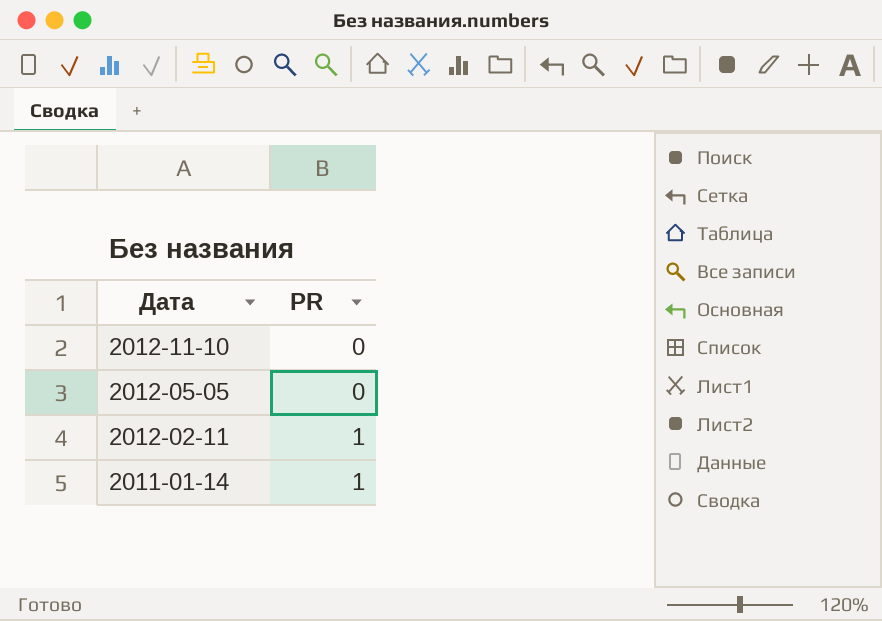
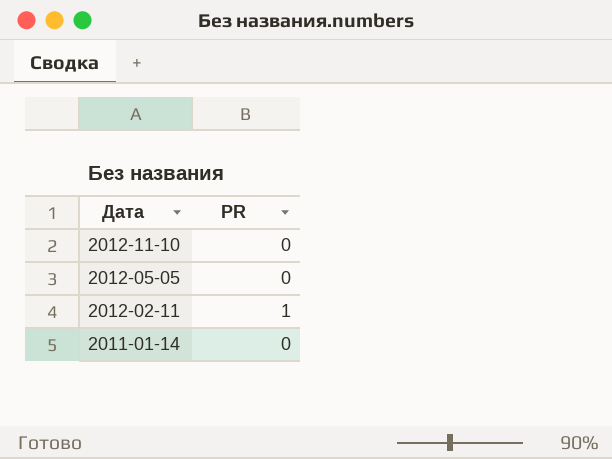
2011-01-14 | PR: 1 -> 0

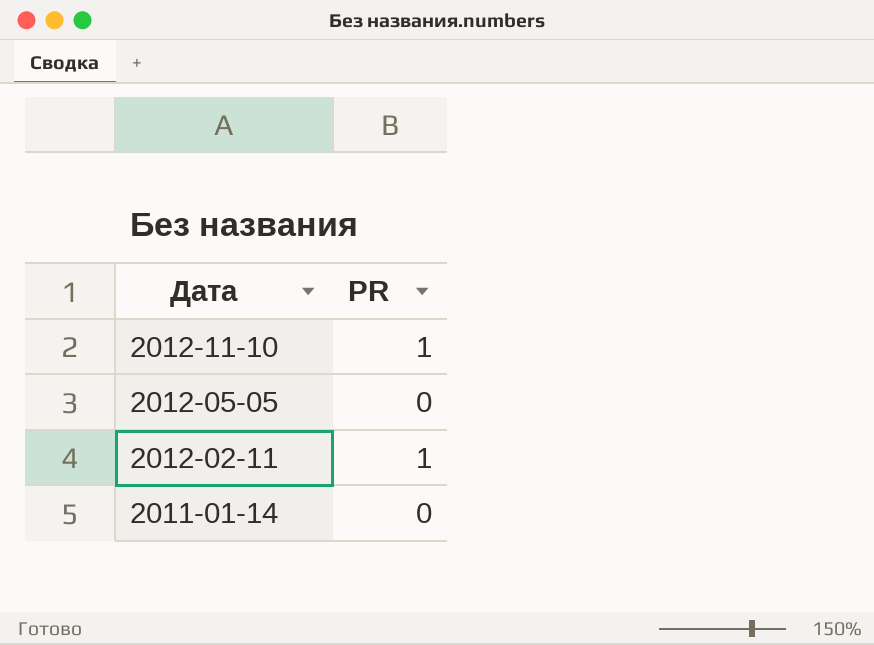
2012-11-10 | PR: 0 -> 1

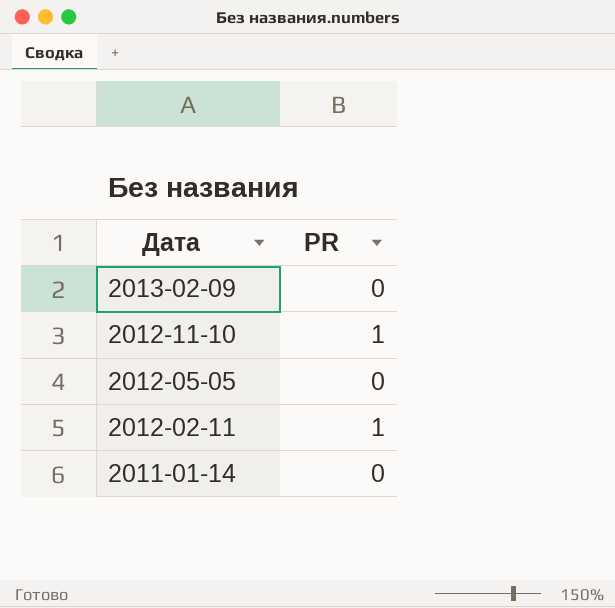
row 2013-02-09: none -> 0

